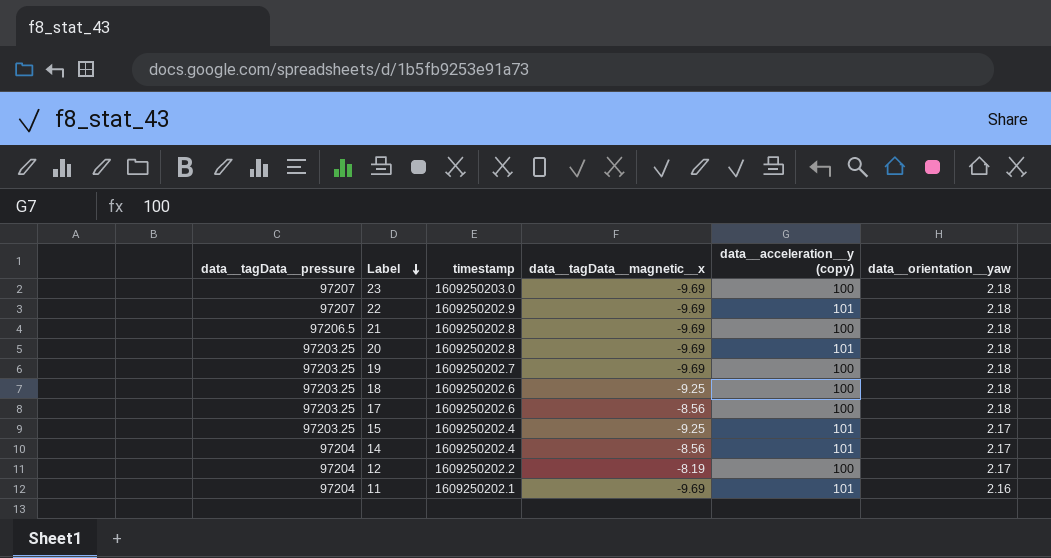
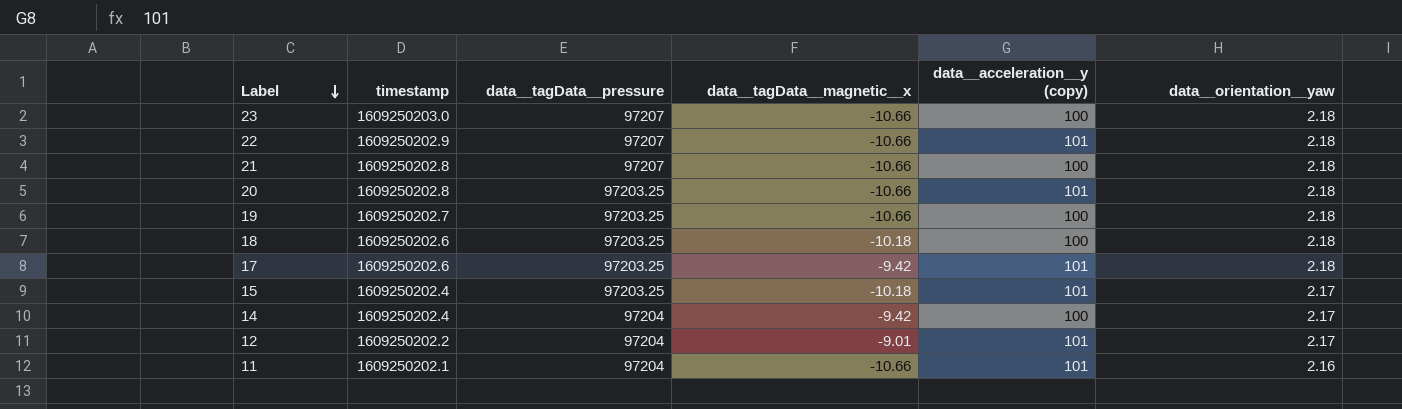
column data__tagData__pressure | position: 1 -> 3
23 | data__tagData__magnetic__x: -9.69 -> -10.66
22 | data__tagData__magnetic__x: -9.69 -> -10.66
21 | data__tagData__pressure: 97206.5 -> 97207
21 | data__tagData__magnetic__x: -9.69 -> -10.66
20 | data__tagData__magnetic__x: -9.69 -> -10.66
19 | data__tagData__magnetic__x: -9.69 -> -10.66
18 | data__tagData__magnetic__x: -9.25 -> -10.18
17 | data__tagData__magnetic__x: -8.56 -> -9.42
17 | data__acceleration__y (copy): 100 -> 101
15 | data__tagData__magnetic__x: -9.25 -> -10.18
14 | data__tagData__magnetic__x: -8.56 -> -9.42
14 | data__acceleration__y (copy): 101 -> 100
12 | data__tagData__magnetic__x: -8.19 -> -9.01
12 | data__acceleration__y (copy): 100 -> 101
11 | data__tagData__magnetic__x: -9.69 -> -10.66

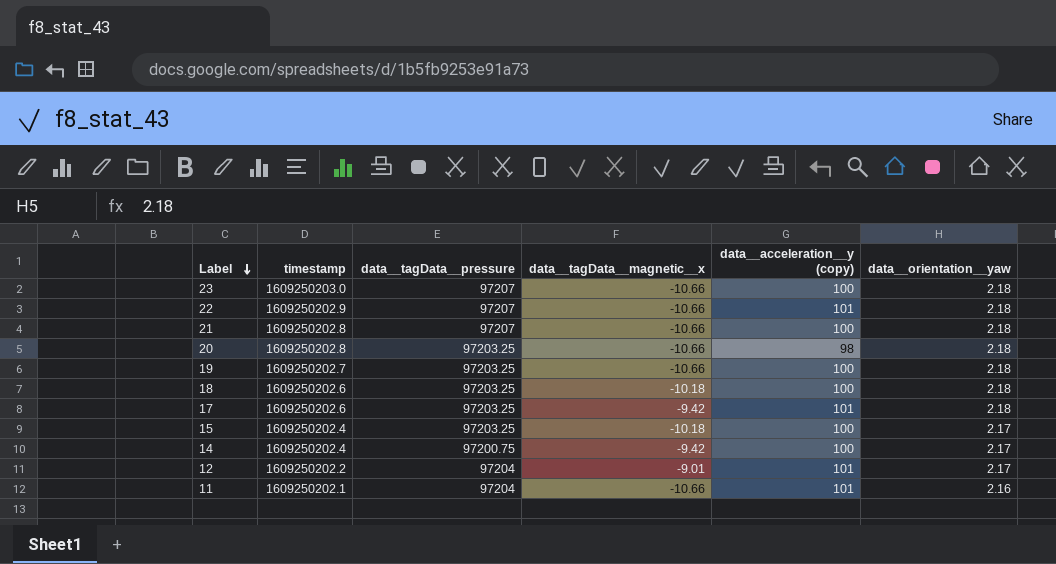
20 | data__acceleration__y (copy): 101 -> 98
15 | data__acceleration__y (copy): 101 -> 100
14 | data__tagData__pressure: 97204 -> 97200.75

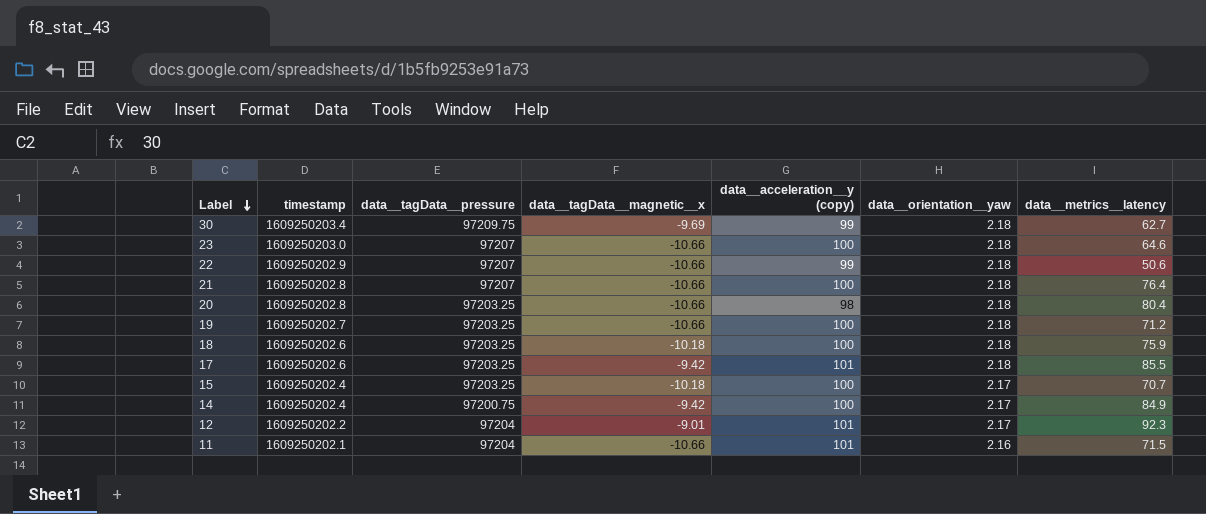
column data__metrics__latency | position: none -> 7
row 30: none -> 1609250203.4 | 97209.75 | -9.69 | 99 | 2.18 | 62.7
22 | data__acceleration__y (copy): 101 -> 99

